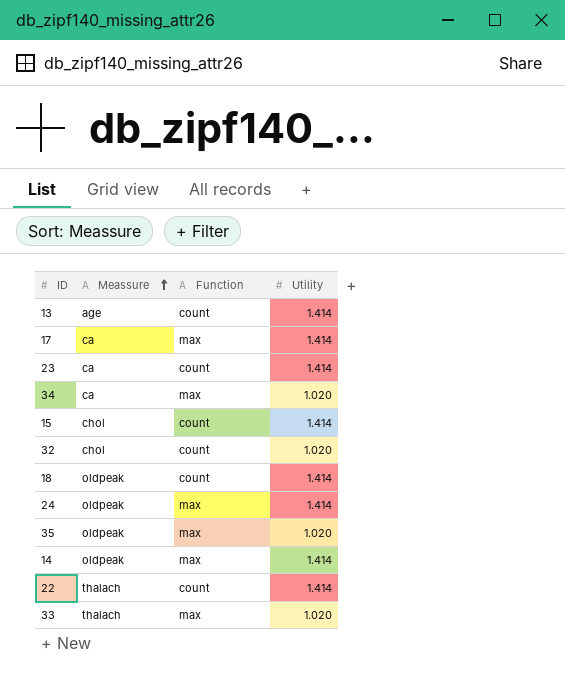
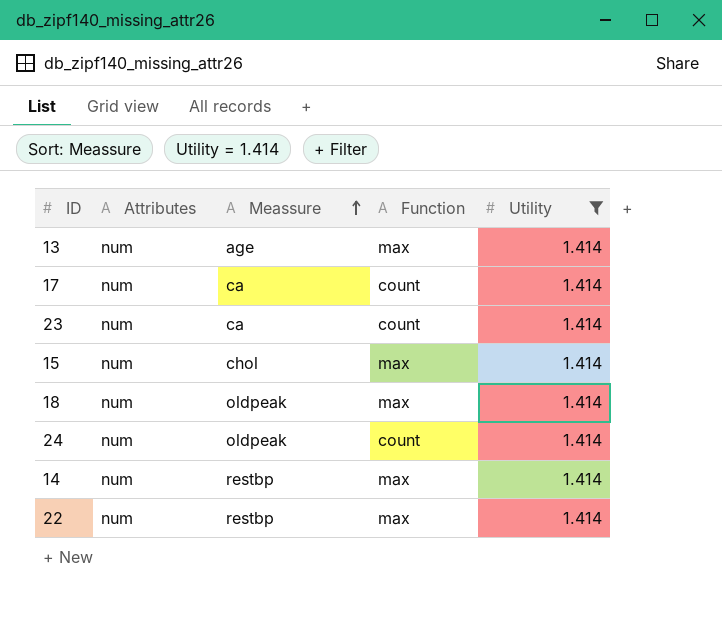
filter: none -> Utility = 1.414
column Attributes | position: none -> 2
13 | Function: count -> max
17 | Function: max -> count
15 | Function: count -> max
18 | Function: count -> max
24 | Function: max -> count
14 | Meassure: oldpeak -> restbp
22 | Meassure: thalach -> restbp
22 | Function: count -> max

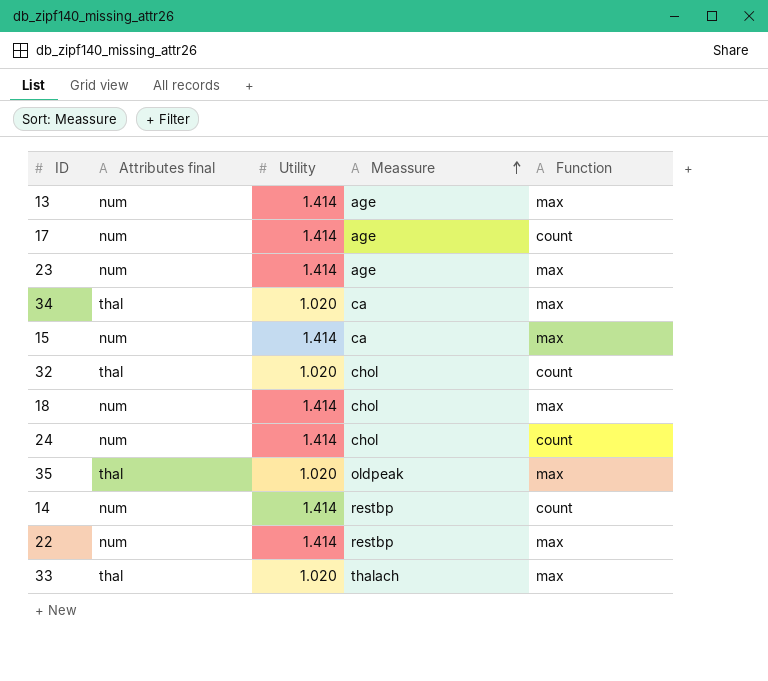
filter: Utility = 1.414 -> none
column name: Attributes -> Attributes final
column Utility | position: 5 -> 3
17 | Meassure: ca -> age
23 | Meassure: ca -> age
23 | Function: count -> max
15 | Meassure: chol -> ca
18 | Meassure: oldpeak -> chol
24 | Meassure: oldpeak -> chol
14 | Function: max -> count

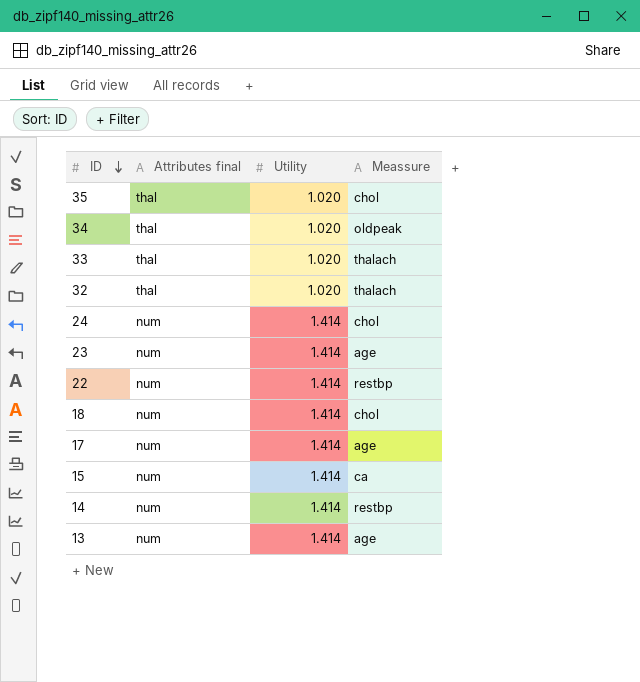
row order: Meassure ascending -> ID descending
column Function | position: 5 -> none
35 | Meassure: oldpeak -> chol
34 | Meassure: ca -> oldpeak
32 | Meassure: chol -> thalach

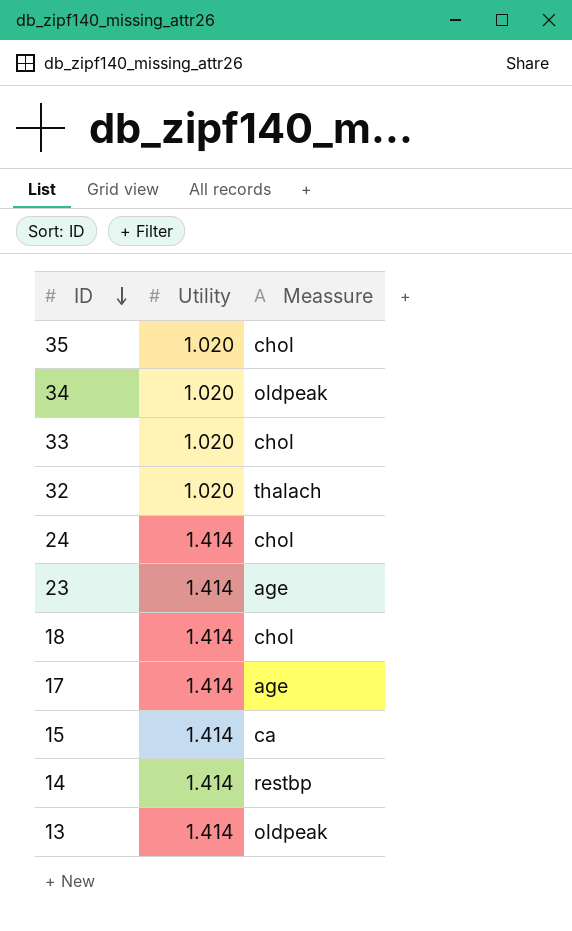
column Attributes final | position: 2 -> none
row 22: num | 1.414 | restbp -> none
33 | Meassure: thalach -> chol
13 | Meassure: age -> oldpeak

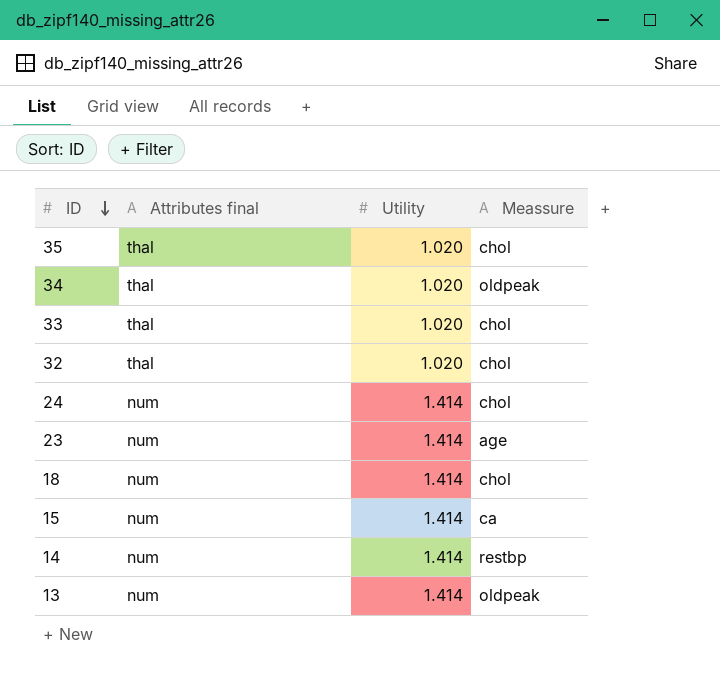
column Attributes final | position: none -> 2
row 17: 1.414 | age -> none
32 | Meassure: thalach -> chol

